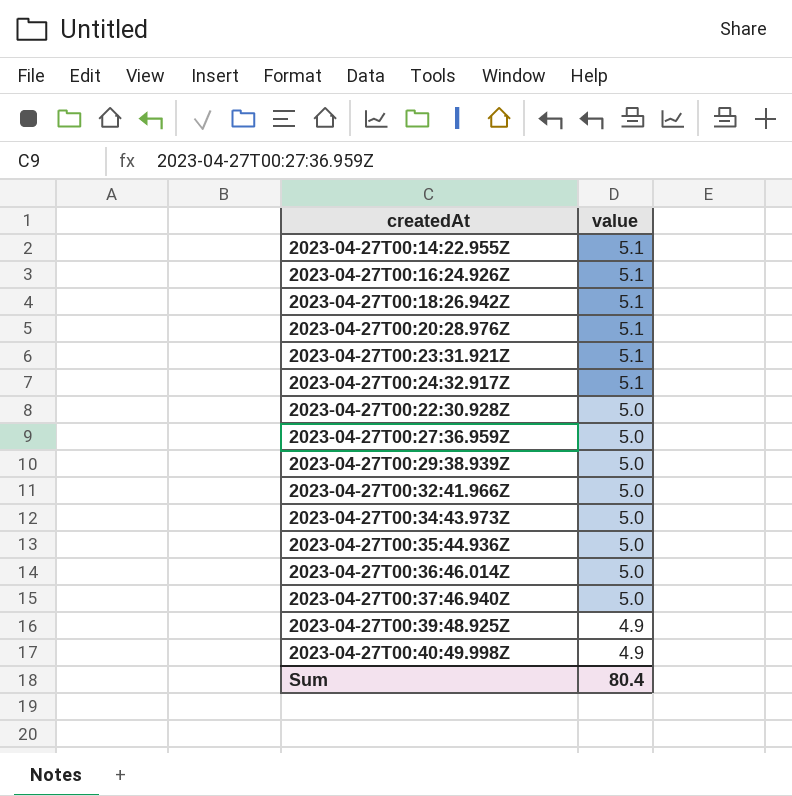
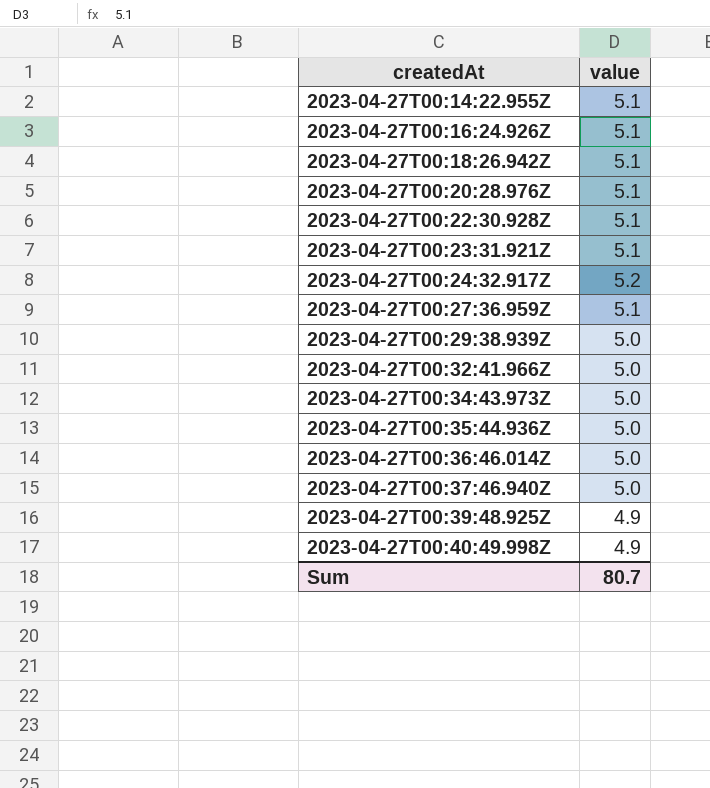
row order: value descending -> createdAt ascending
2023-04-27T00:22:30.928Z | value: 5.0 -> 5.1
2023-04-27T00:24:32.917Z | value: 5.1 -> 5.2
2023-04-27T00:27:36.959Z | value: 5.0 -> 5.1
Sum | value: 80.4 -> 80.7

